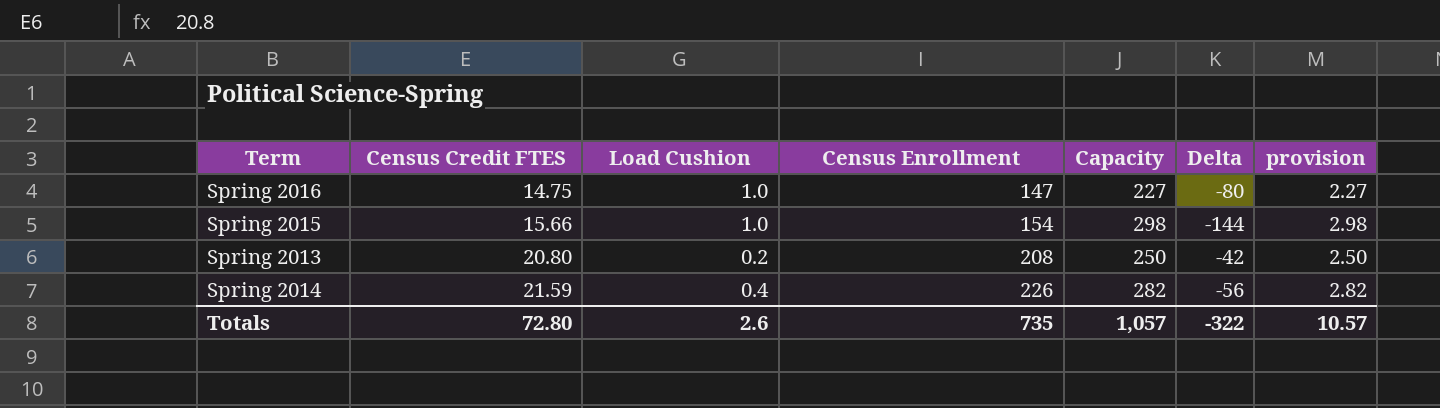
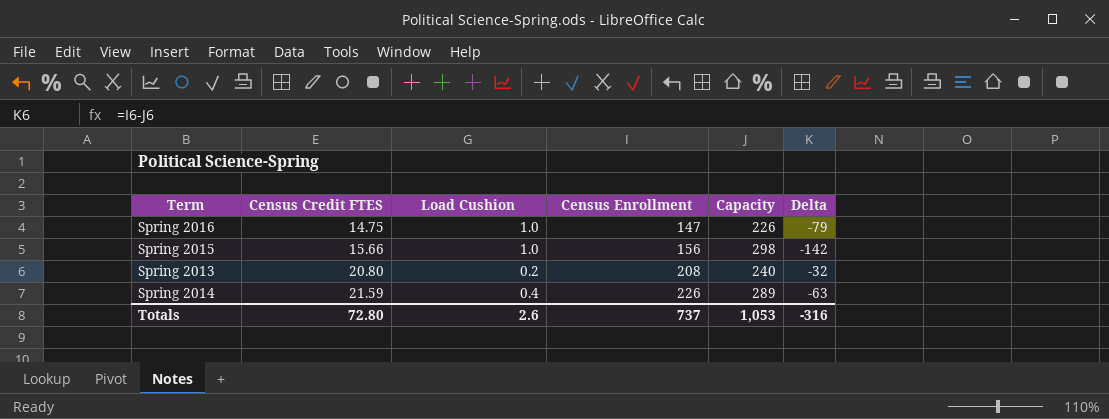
column provision | formula: [Capacity] * 0.01 -> none
Spring 2016 | Capacity: 227 -> 226
Spring 2016 | Delta: -80 -> -79
Spring 2015 | Census Enrollment: 154 -> 156
Spring 2015 | Delta: -144 -> -142
Spring 2013 | Capacity: 250 -> 240
Spring 2013 | Delta: -42 -> -32
Spring 2014 | Capacity: 282 -> 289
Spring 2014 | Delta: -56 -> -63
Totals | Census Enrollment: 735 -> 737
Totals | Capacity: 1,057 -> 1,053
Totals | Delta: -322 -> -316

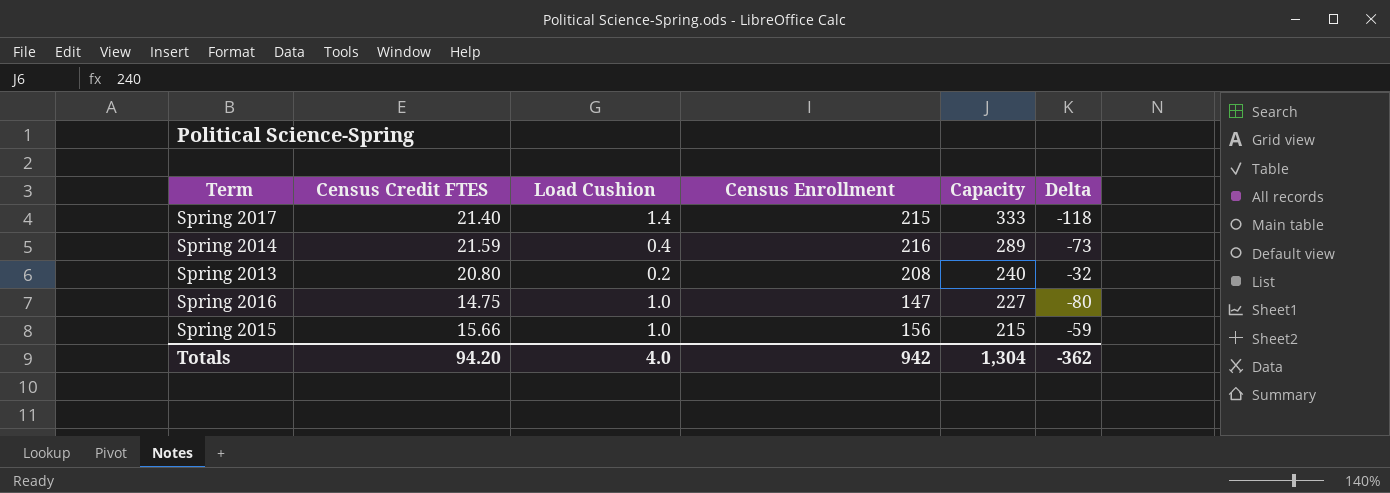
row order: Census Credit FTES ascending -> Capacity descending
row Spring 2017: none -> 21.40 | 1.4 | 215 | 333 | -118
Spring 2014 | Census Enrollment: 226 -> 216
Spring 2014 | Delta: -63 -> -73
Spring 2016 | Capacity: 226 -> 227
Spring 2016 | Delta: -79 -> -80
Spring 2015 | Capacity: 298 -> 215
Spring 2015 | Delta: -142 -> -59
Totals | Census Credit FTES: 72.80 -> 94.20
Totals | Load Cushion: 2.6 -> 4.0
Totals | Census Enrollment: 737 -> 942
Totals | Capacity: 1,053 -> 1,304
Totals | Delta: -316 -> -362

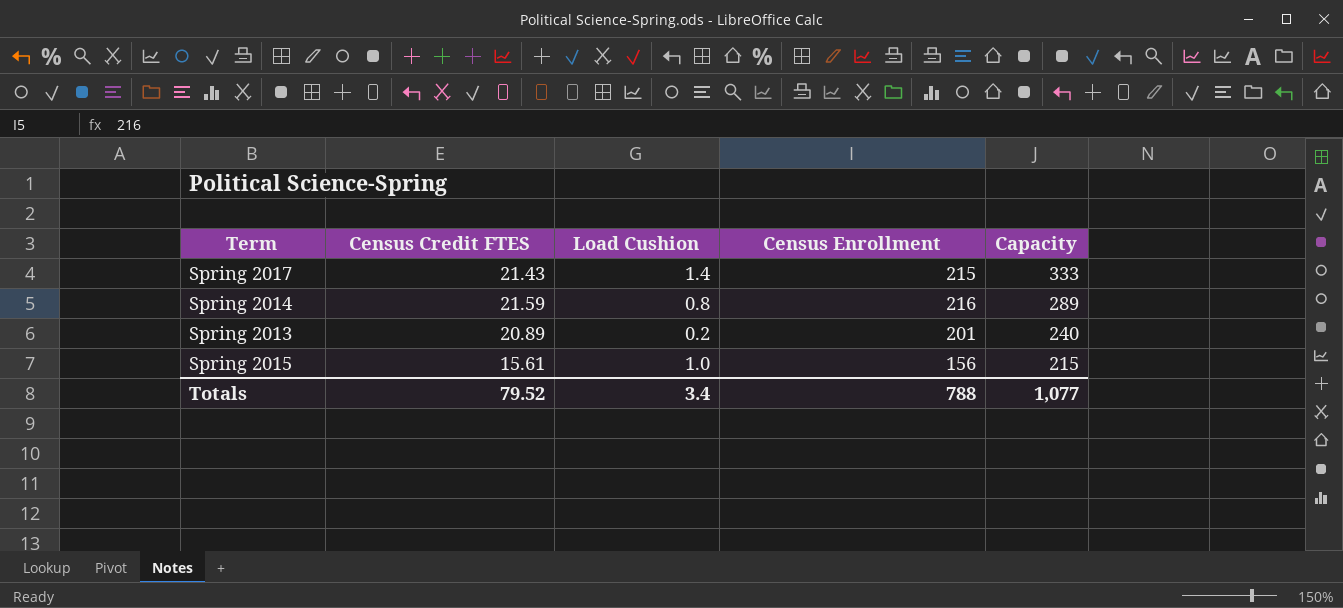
column Delta | formula: [Census Enrollment] - [Capacity] -> none
row Spring 2016: 14.75 | 1.0 | 147 | 227 | -80 -> none
Spring 2017 | Census Credit FTES: 21.40 -> 21.43
Spring 2014 | Load Cushion: 0.4 -> 0.8
Spring 2013 | Census Credit FTES: 20.80 -> 20.89
Spring 2013 | Census Enrollment: 208 -> 201
Spring 2015 | Census Credit FTES: 15.66 -> 15.61
Totals | Census Credit FTES: 94.20 -> 79.52
Totals | Load Cushion: 4.0 -> 3.4
Totals | Census Enrollment: 942 -> 788
Totals | Capacity: 1,304 -> 1,077

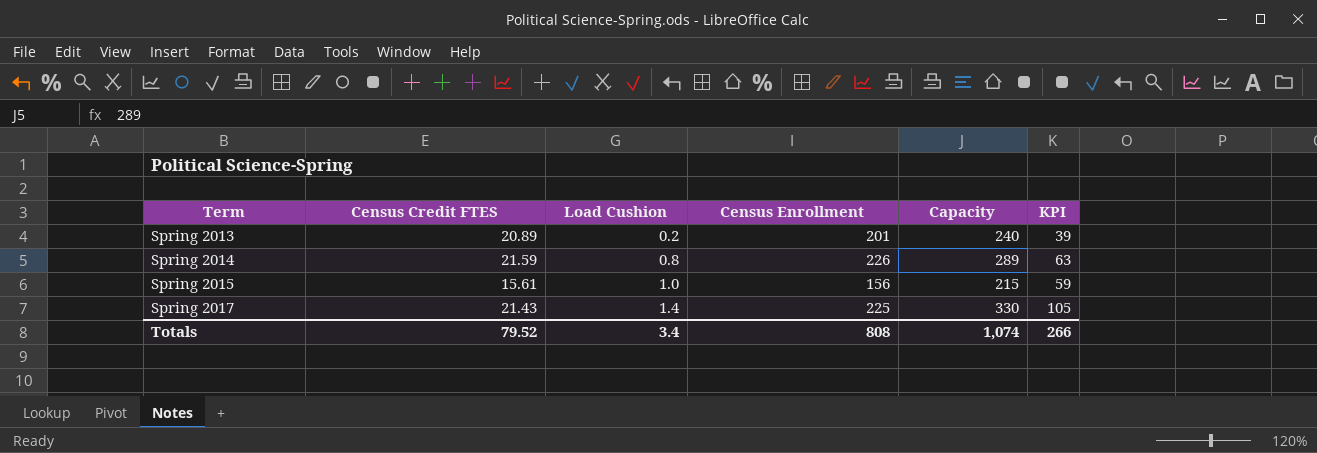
row order: Capacity descending -> Term ascending
column KPI | formula: none -> [Capacity] - [Census Enrollment]
Spring 2014 | Census Enrollment: 216 -> 226
Spring 2017 | Census Enrollment: 215 -> 225
Spring 2017 | Capacity: 333 -> 330
Totals | Census Enrollment: 788 -> 808
Totals | Capacity: 1,077 -> 1,074

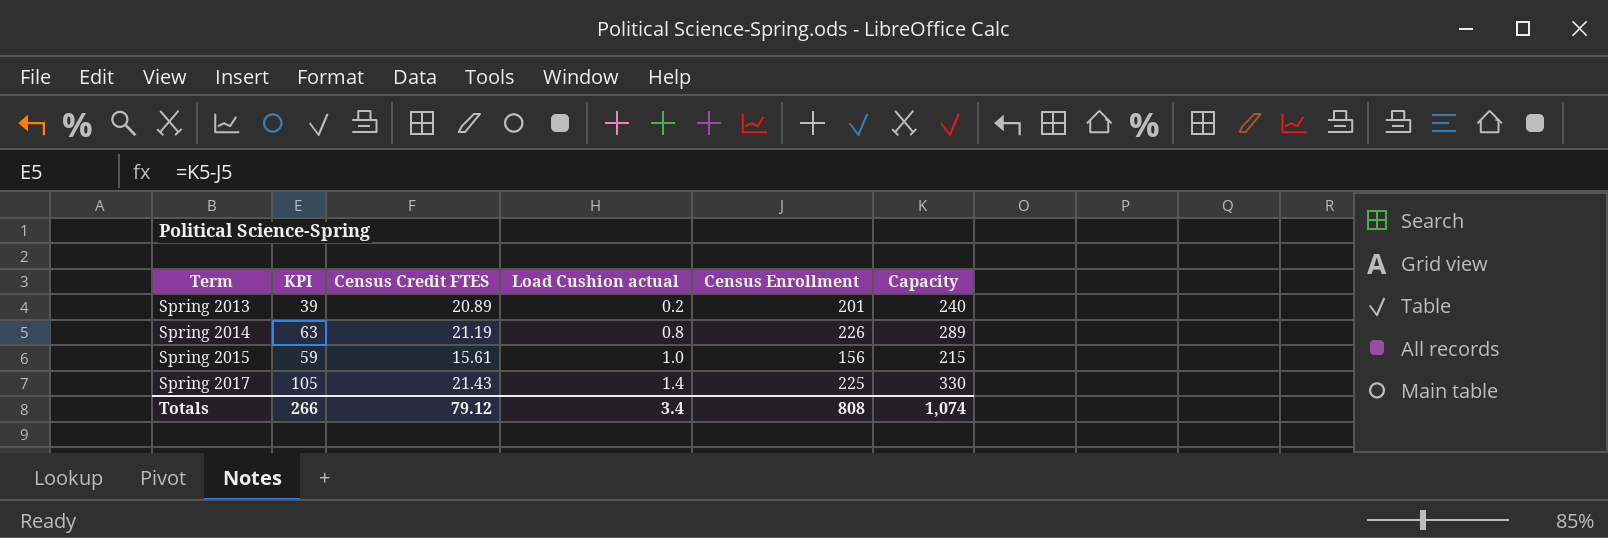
column KPI | position: 6 -> 2
column name: Load Cushion -> Load Cushion actual
Spring 2014 | Census Credit FTES: 21.59 -> 21.19
Totals | Census Credit FTES: 79.52 -> 79.12

